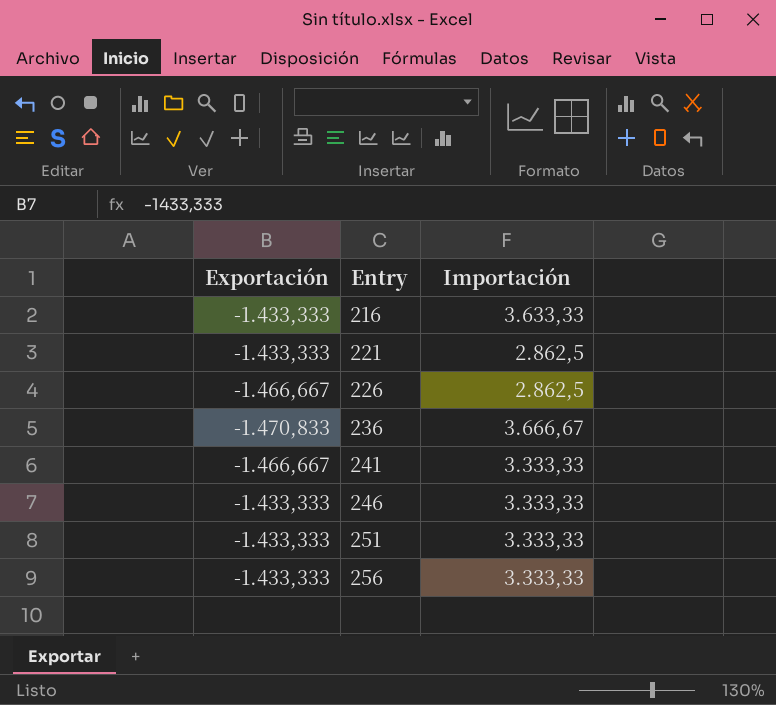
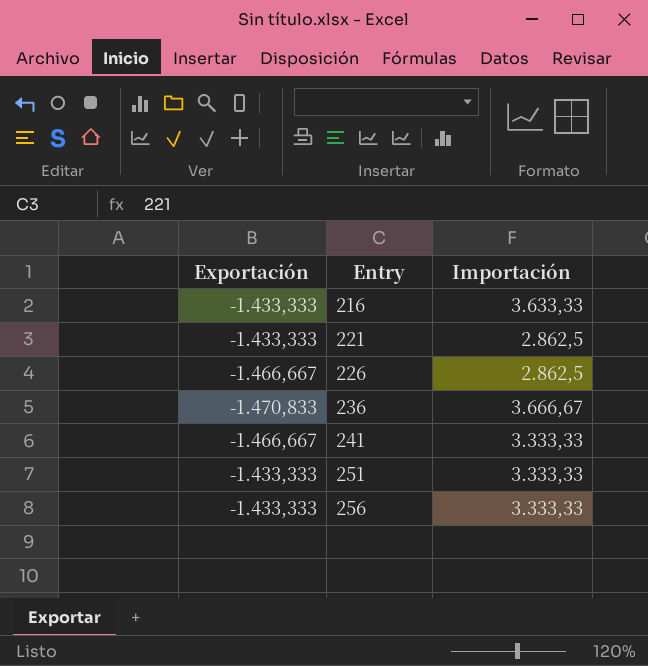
row 246: -1.433,333 | 3.333,33 -> none

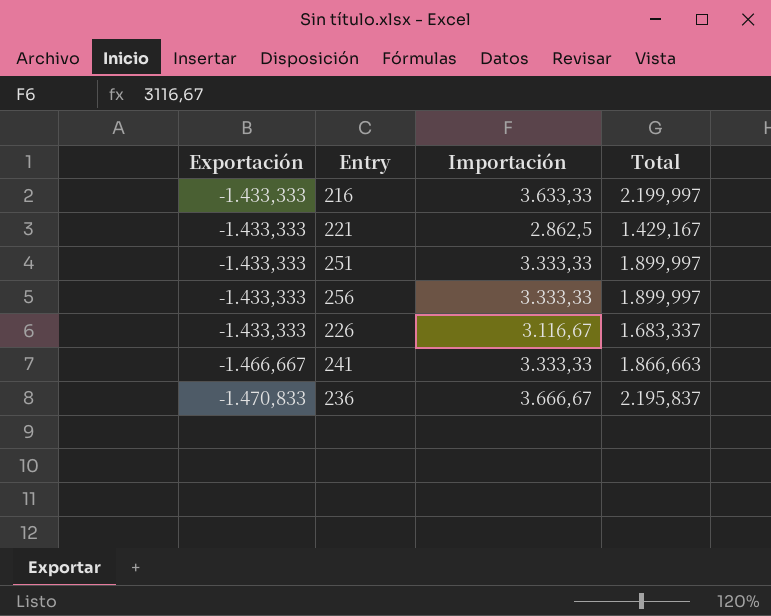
row order: Entry ascending -> Exportación descending
column Total | formula: none -> [Exportación] + [Importación]
226 | Exportación: -1.466,667 -> -1.433,333
226 | Importación: 2.862,5 -> 3.116,67

